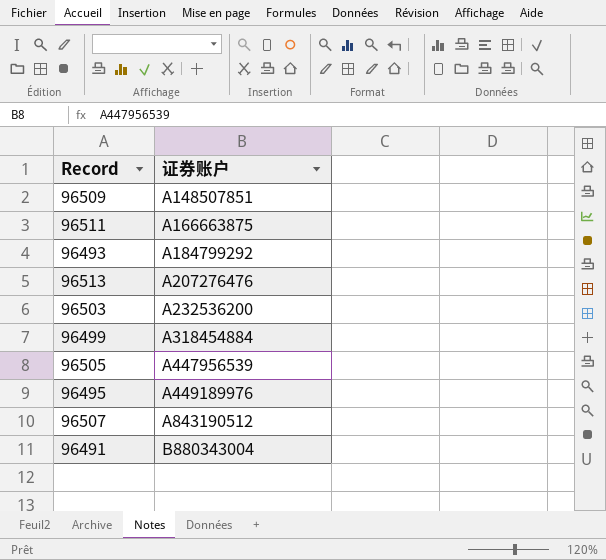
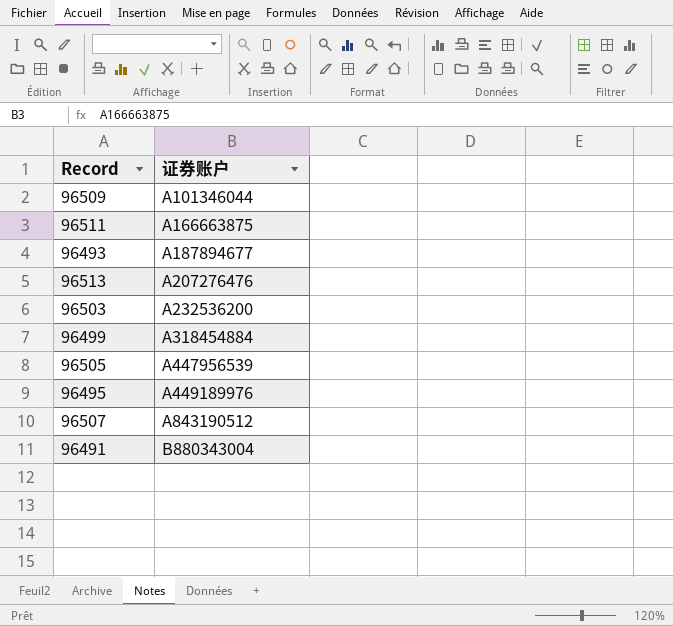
96509 | 证券账户: A148507851 -> A101346044
96493 | 证券账户: A184799292 -> A187894677

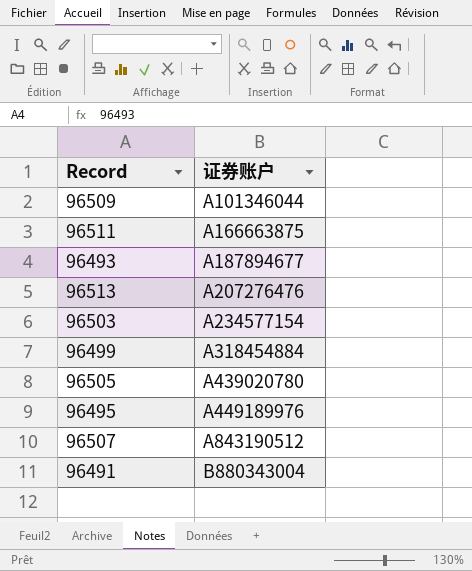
96503 | 证券账户: A232536200 -> A234577154
96505 | 证券账户: A447956539 -> A439020780

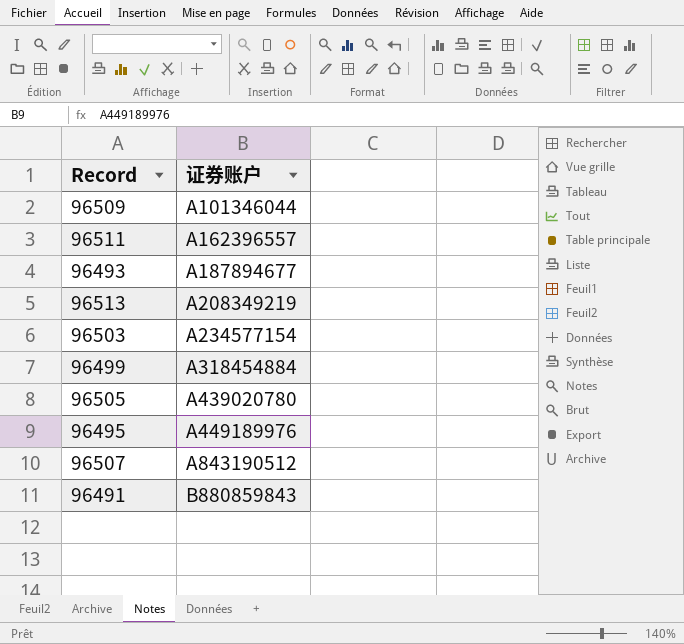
96511 | 证券账户: A166663875 -> A162396557
96513 | 证券账户: A207276476 -> A208349219
96491 | 证券账户: B880343004 -> B880859843

